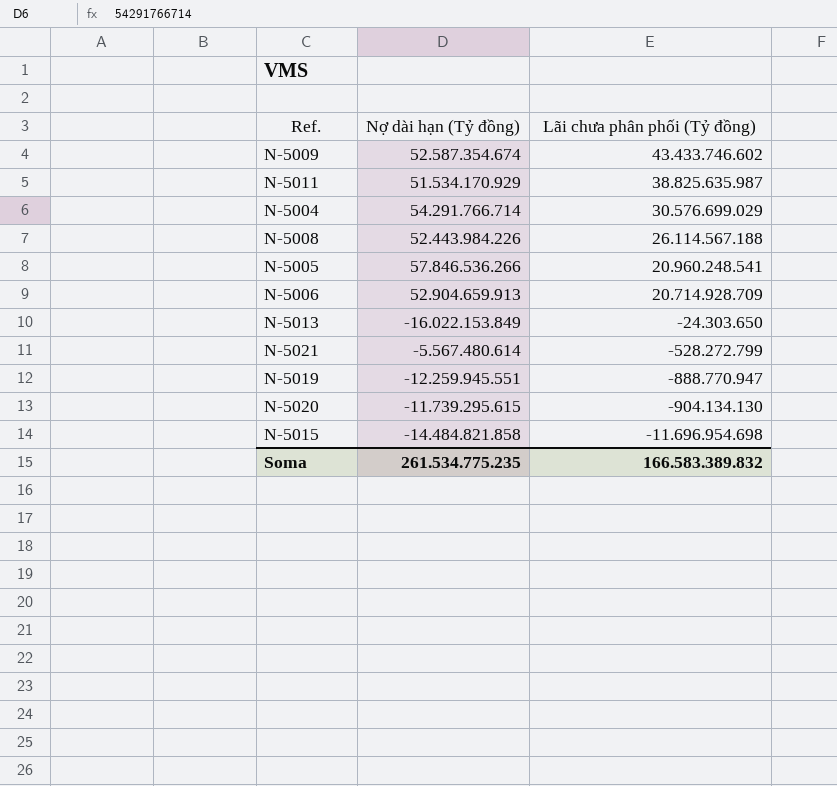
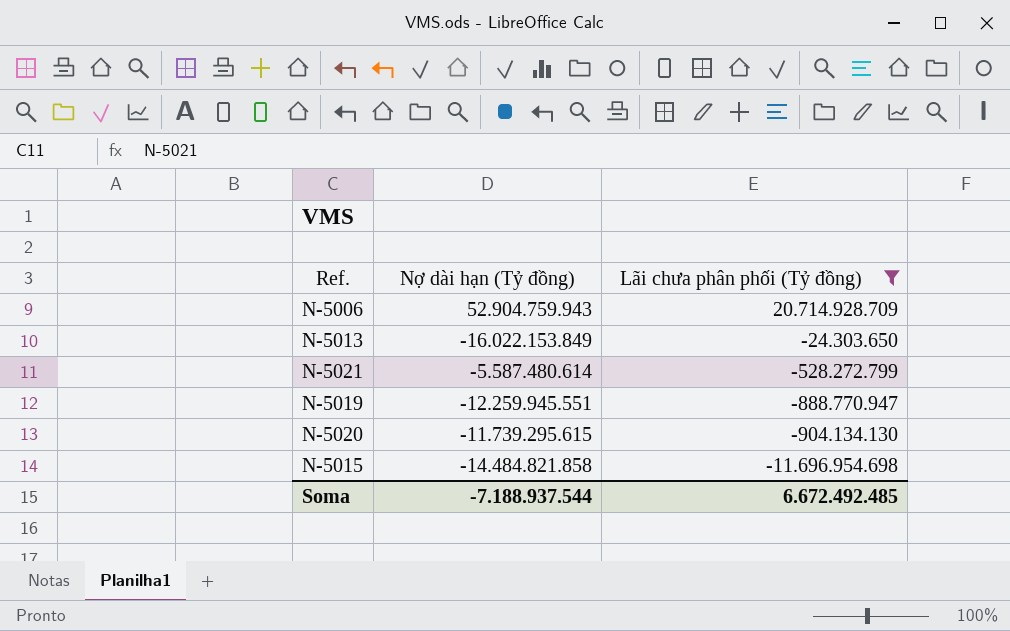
filter: none -> Lãi chưa phân phối (Tỷ đồng) <= 20.714.928.709
N-5006 | Nợ dài hạn (Tỷ đồng): 52.904.659.913 -> 52.904.759.943
N-5021 | Nợ dài hạn (Tỷ đồng): -5.567.480.614 -> -5.587.480.614
Soma | Nợ dài hạn (Tỷ đồng): 261.534.775.235 -> -7.188.937.544
Soma | Lãi chưa phân phối (Tỷ đồng): 166.583.389.832 -> 6.672.492.485

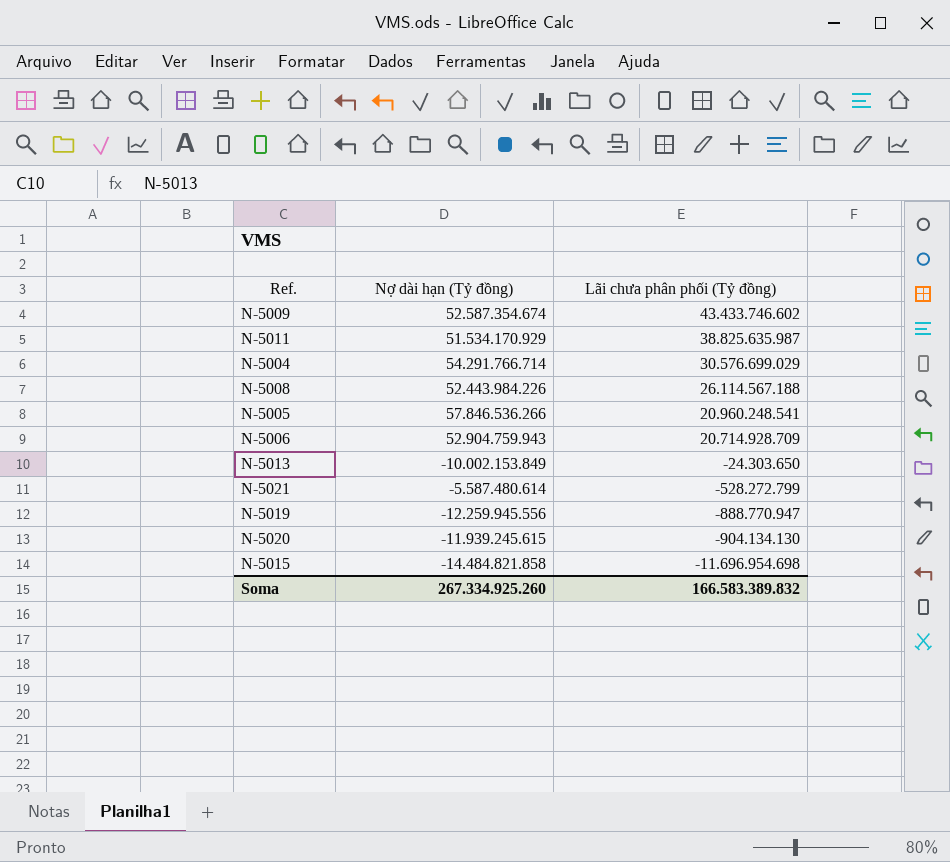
filter: Lãi chưa phân phối (Tỷ đồng) <= 20.714.928.709 -> none
N-5013 | Nợ dài hạn (Tỷ đồng): -16.022.153.849 -> -10.002.153.849
N-5019 | Nợ dài hạn (Tỷ đồng): -12.259.945.551 -> -12.259.945.556
N-5020 | Nợ dài hạn (Tỷ đồng): -11.739.295.615 -> -11.939.245.615
Soma | Nợ dài hạn (Tỷ đồng): -7.188.937.544 -> 267.334.925.260
Soma | Lãi chưa phân phối (Tỷ đồng): 6.672.492.485 -> 166.583.389.832

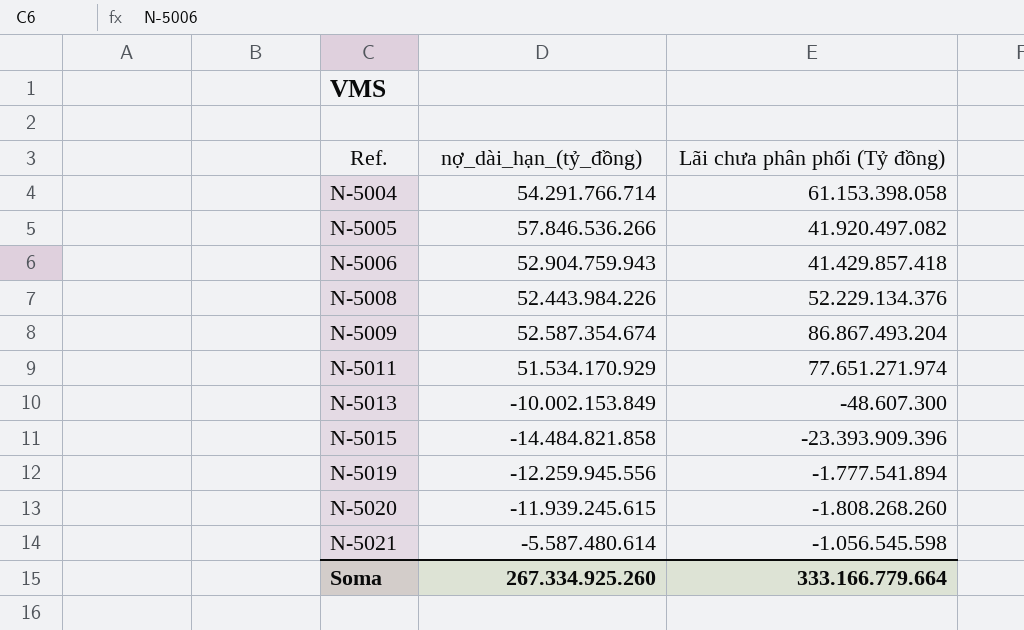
row order: Lãi chưa phân phối (Tỷ đồng) descending -> Ref. ascending
column name: Nợ dài hạn (Tỷ đồng) -> nợ_dài_hạn_(tỷ_đồng)
N-5004 | Lãi chưa phân phối (Tỷ đồng): 30.576.699.029 -> 61.153.398.058
N-5005 | Lãi chưa phân phối (Tỷ đồng): 20.960.248.541 -> 41.920.497.082
N-5006 | Lãi chưa phân phối (Tỷ đồng): 20.714.928.709 -> 41.429.857.418
N-5008 | Lãi chưa phân phối (Tỷ đồng): 26.114.567.188 -> 52.229.134.376
N-5009 | Lãi chưa phân phối (Tỷ đồng): 43.433.746.602 -> 86.867.493.204
N-5011 | Lãi chưa phân phối (Tỷ đồng): 38.825.635.987 -> 77.651.271.974
N-5013 | Lãi chưa phân phối (Tỷ đồng): -24.303.650 -> -48.607.300
N-5015 | Lãi chưa phân phối (Tỷ đồng): -11.696.954.698 -> -23.393.909.396
N-5019 | Lãi chưa phân phối (Tỷ đồng): -888.770.947 -> -1.777.541.894
N-5020 | Lãi chưa phân phối (Tỷ đồng): -904.134.130 -> -1.808.268.260
N-5021 | Lãi chưa phân phối (Tỷ đồng): -528.272.799 -> -1.056.545.598
Soma | Lãi chưa phân phối (Tỷ đồng): 166.583.389.832 -> 333.166.779.664

